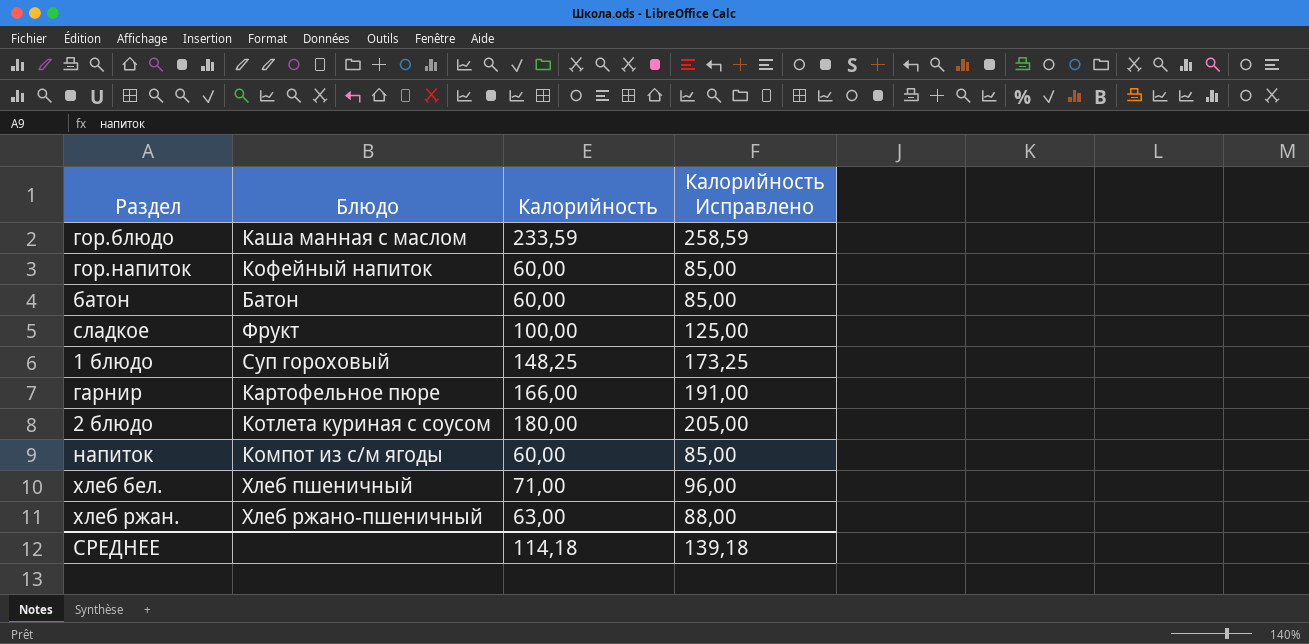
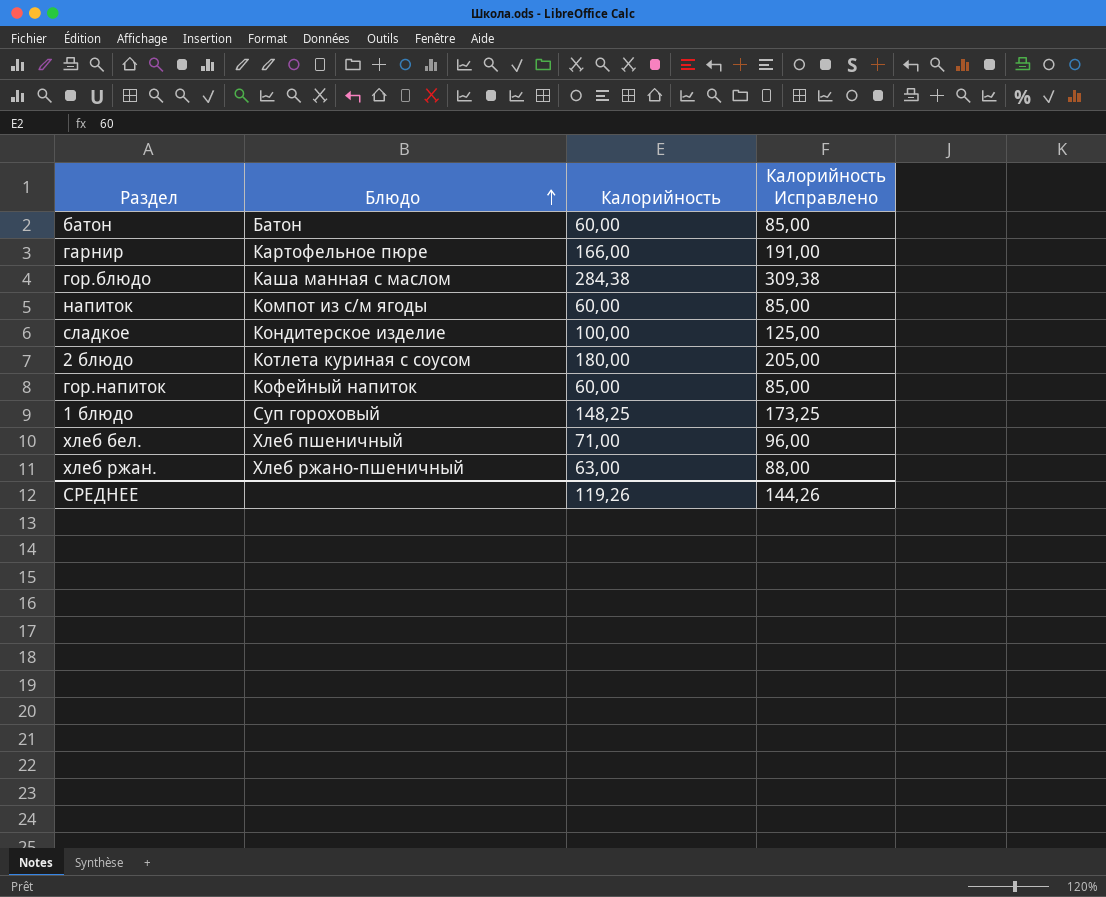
row order: none -> Блюдо ascending
гор.блюдо | Калорийность: 233,59 -> 284,38
гор.блюдо | Калорийность Исправлено: 258,59 -> 309,38
сладкое | Блюдо: Фрукт -> Кондитерское изделие
СРЕДНЕЕ | Калорийность: 114,18 -> 119,26
СРЕДНЕЕ | Калорийность Исправлено: 139,18 -> 144,26

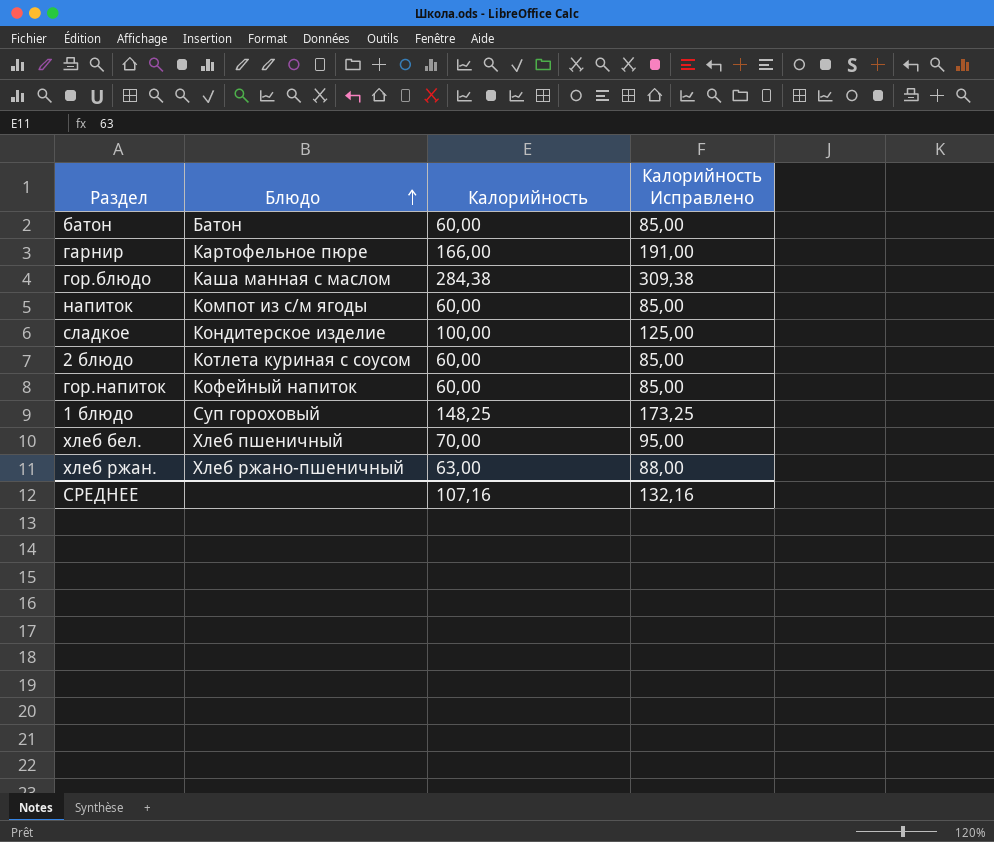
2 блюдо | Калорийность: 180,00 -> 60,00
2 блюдо | Калорийность Исправлено: 205,00 -> 85,00
хлеб бел. | Калорийность: 71,00 -> 70,00
хлеб бел. | Калорийность Исправлено: 96,00 -> 95,00
СРЕДНЕЕ | Калорийность: 119,26 -> 107,16
СРЕДНЕЕ | Калорийность Исправлено: 144,26 -> 132,16

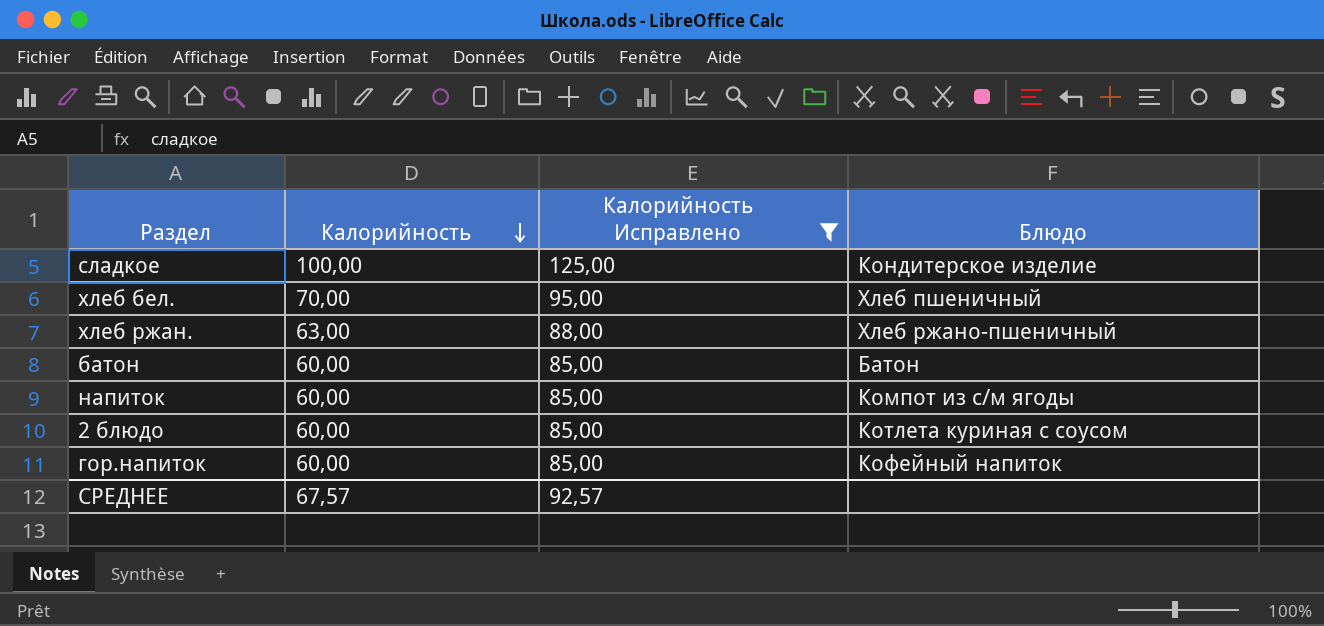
filter: none -> Калорийность Исправлено <= 125,00
row order: Блюдо ascending -> Калорийность descending
column Блюдо | position: 2 -> 4
СРЕДНЕЕ | Калорийность: 107,16 -> 67,57
СРЕДНЕЕ | Калорийность Исправлено: 132,16 -> 92,57

